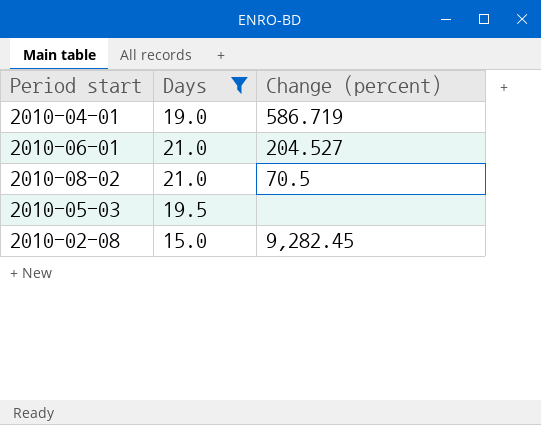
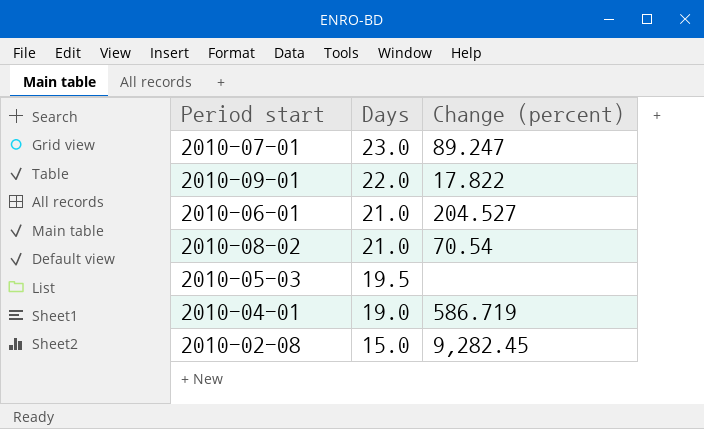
filter: Days <= 21.0 -> none
row order: none -> Days descending
2010-08-02 | Change (percent): 70.5 -> 70.54

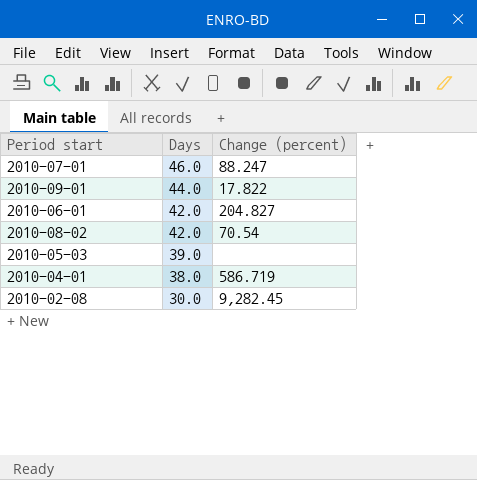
2010-07-01 | Days: 23.0 -> 46.0
2010-07-01 | Change (percent): 89.247 -> 88.247
2010-09-01 | Days: 22.0 -> 44.0
2010-06-01 | Days: 21.0 -> 42.0
2010-06-01 | Change (percent): 204.527 -> 204.827
2010-08-02 | Days: 21.0 -> 42.0
2010-05-03 | Days: 19.5 -> 39.0
2010-04-01 | Days: 19.0 -> 38.0
2010-02-08 | Days: 15.0 -> 30.0

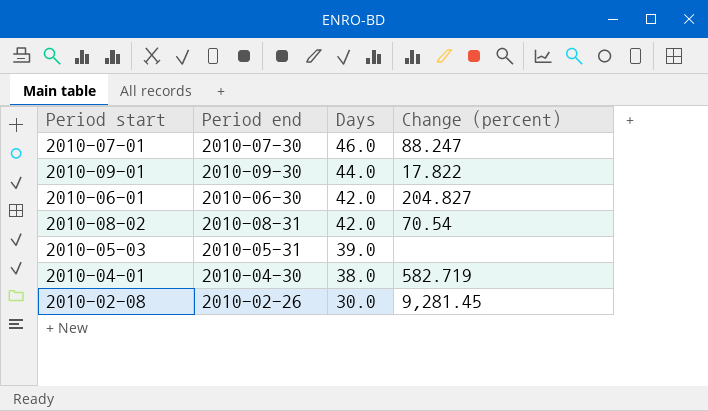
column Period end | position: none -> 2
2010-04-01 | Change (percent): 586.719 -> 582.719
2010-02-08 | Change (percent): 9,282.45 -> 9,281.45

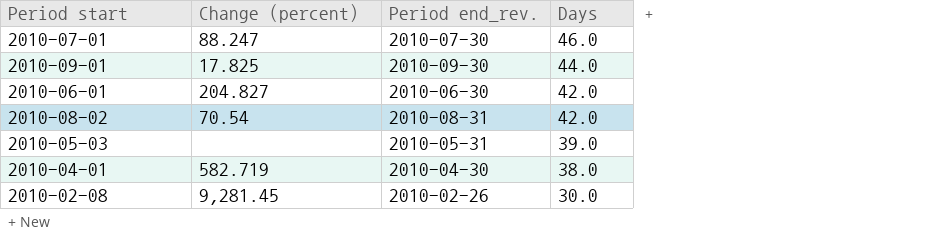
column Change (percent) | position: 4 -> 2
column name: Period end -> Period end_rev.
2010-09-01 | Change (percent): 17.822 -> 17.825

